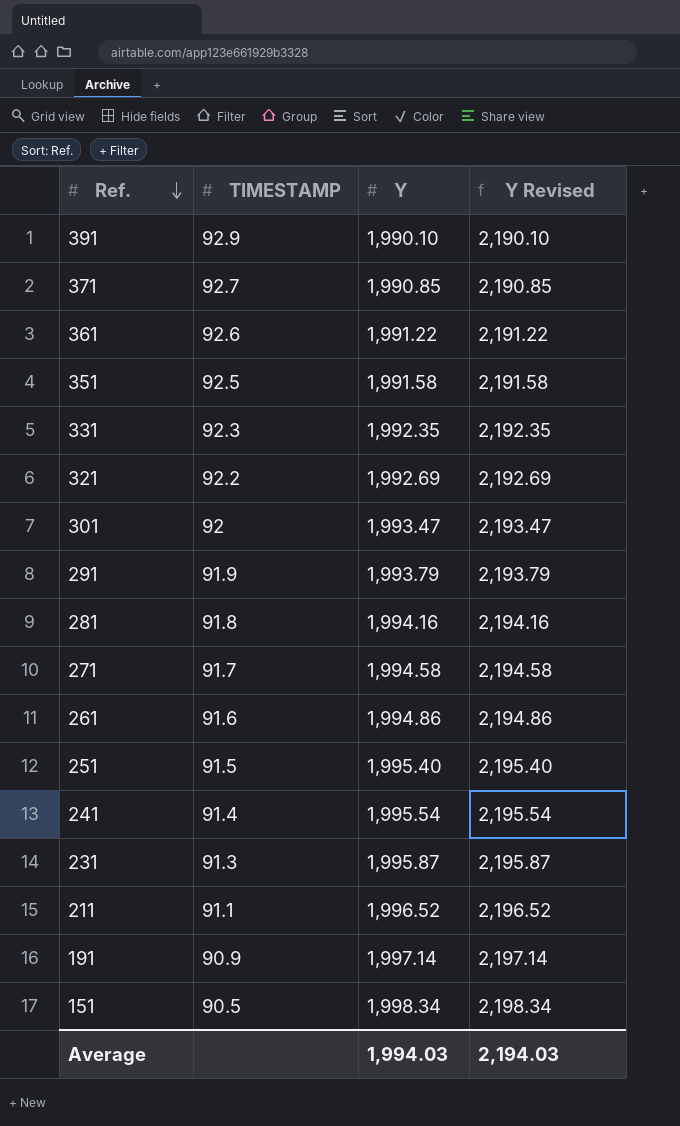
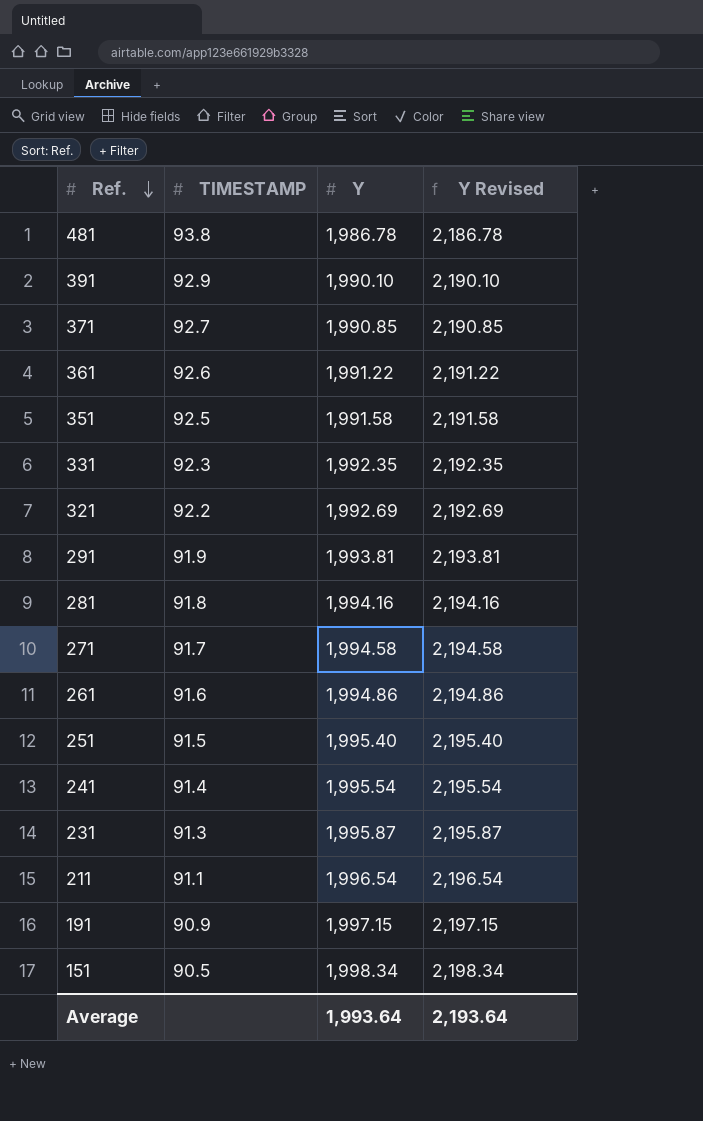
row 301: 92 | 1,993.47 | 2,193.47 -> none
row 481: none -> 93.8 | 1,986.78 | 2,186.78
291 | Y: 1,993.79 -> 1,993.81
291 | Y Revised: 2,193.79 -> 2,193.81
211 | Y: 1,996.52 -> 1,996.54
211 | Y Revised: 2,196.52 -> 2,196.54
191 | Y: 1,997.14 -> 1,997.15
191 | Y Revised: 2,197.14 -> 2,197.15
Average | Y: 1,994.03 -> 1,993.64
Average | Y Revised: 2,194.03 -> 2,193.64

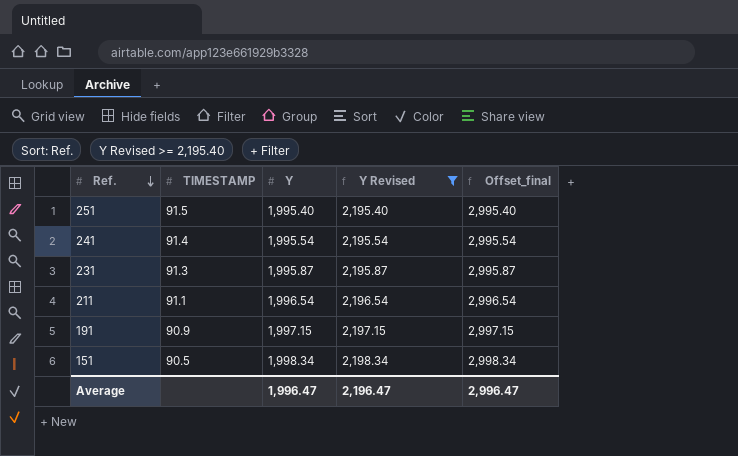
filter: none -> Y Revised >= 2,195.40
column Offset_final | formula: none -> [Y] + 1000
Average | Y: 1,993.64 -> 1,996.47
Average | Y Revised: 2,193.64 -> 2,196.47

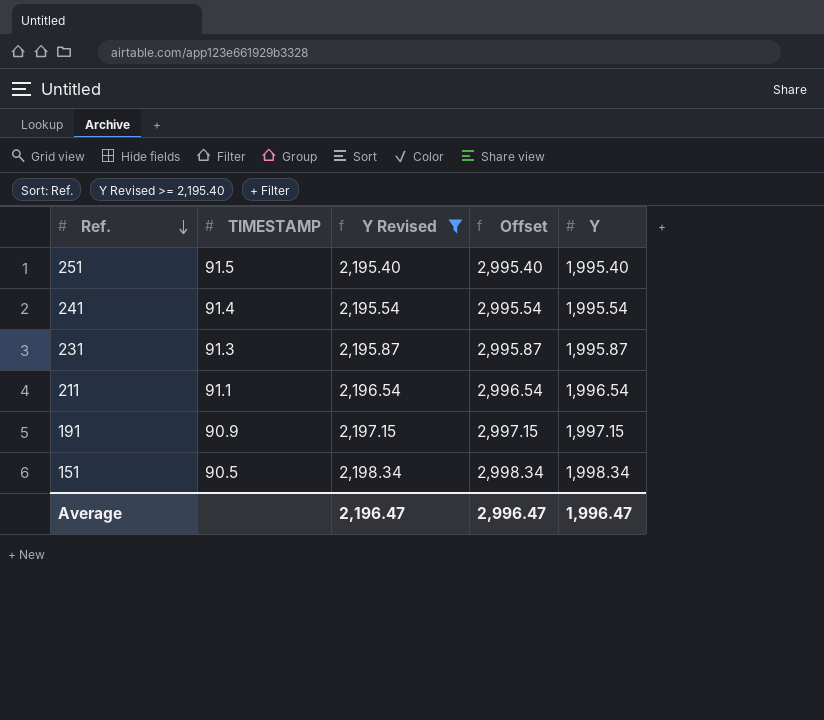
column name: Offset_final -> Offset
column Y | position: 3 -> 5

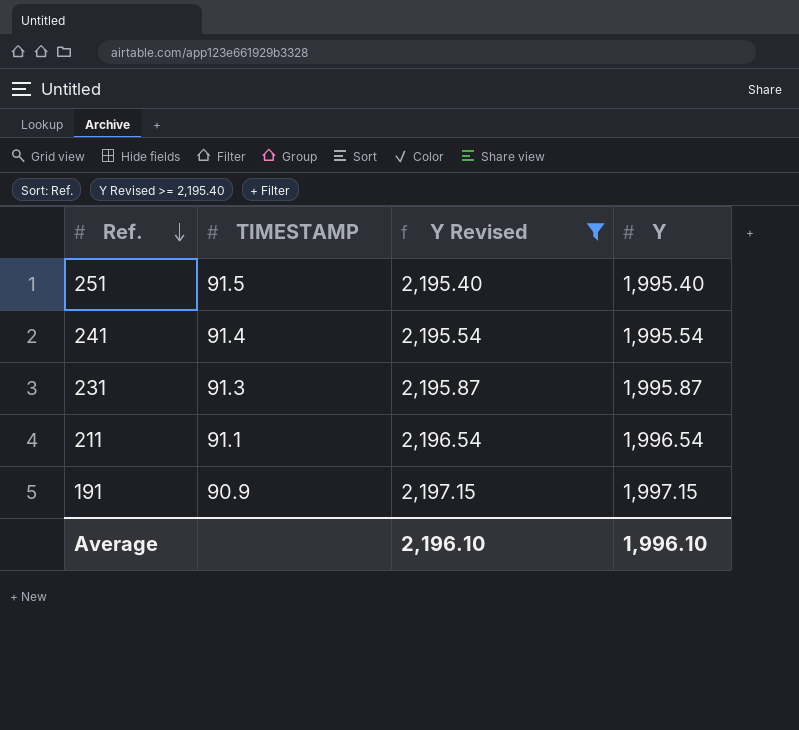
column Offset | formula: [Y] + 1000 -> none
row 151: 90.5 | 2,198.34 | 2,998.34 | 1,998.34 -> none
Average | Y Revised: 2,196.47 -> 2,196.10
Average | Y: 1,996.47 -> 1,996.10

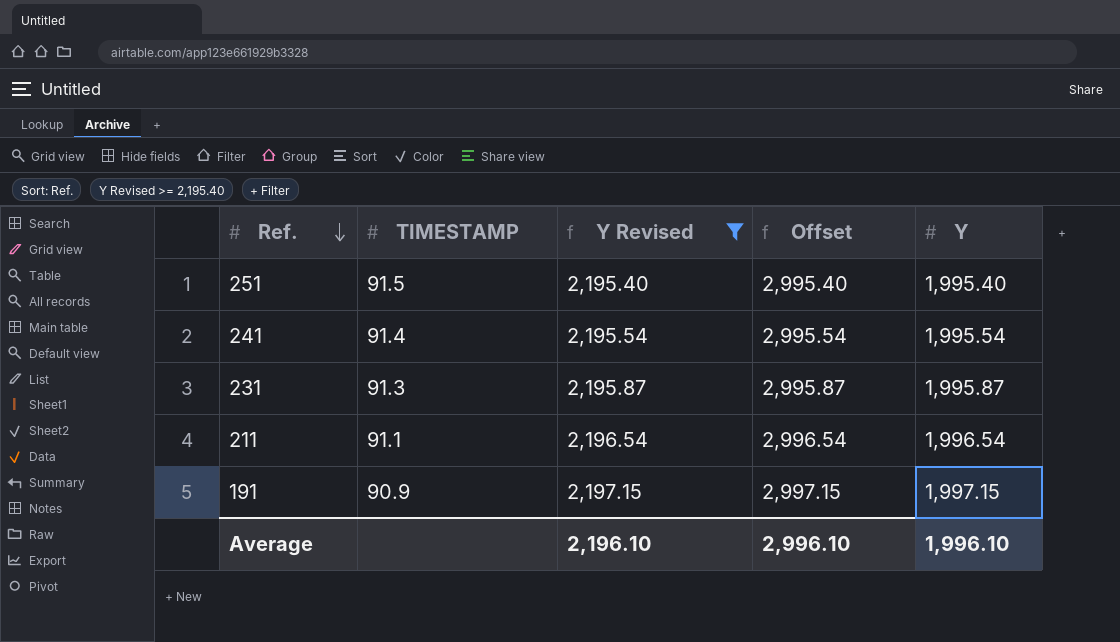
column Offset | formula: none -> [Y] + 1000

